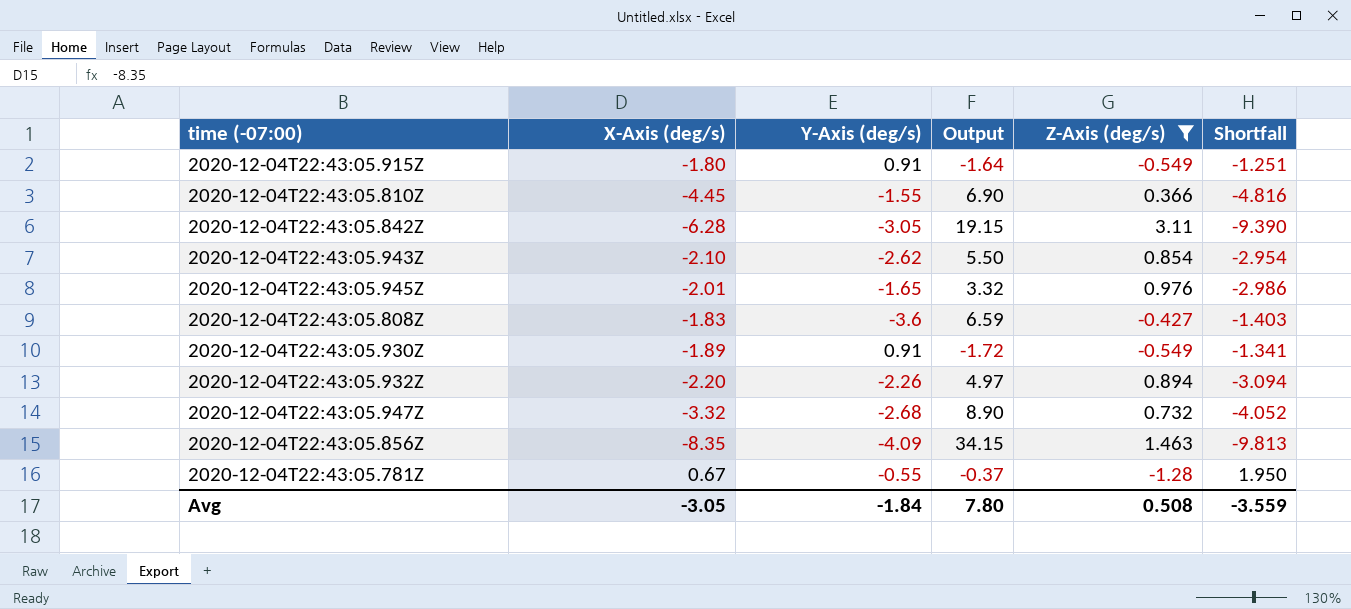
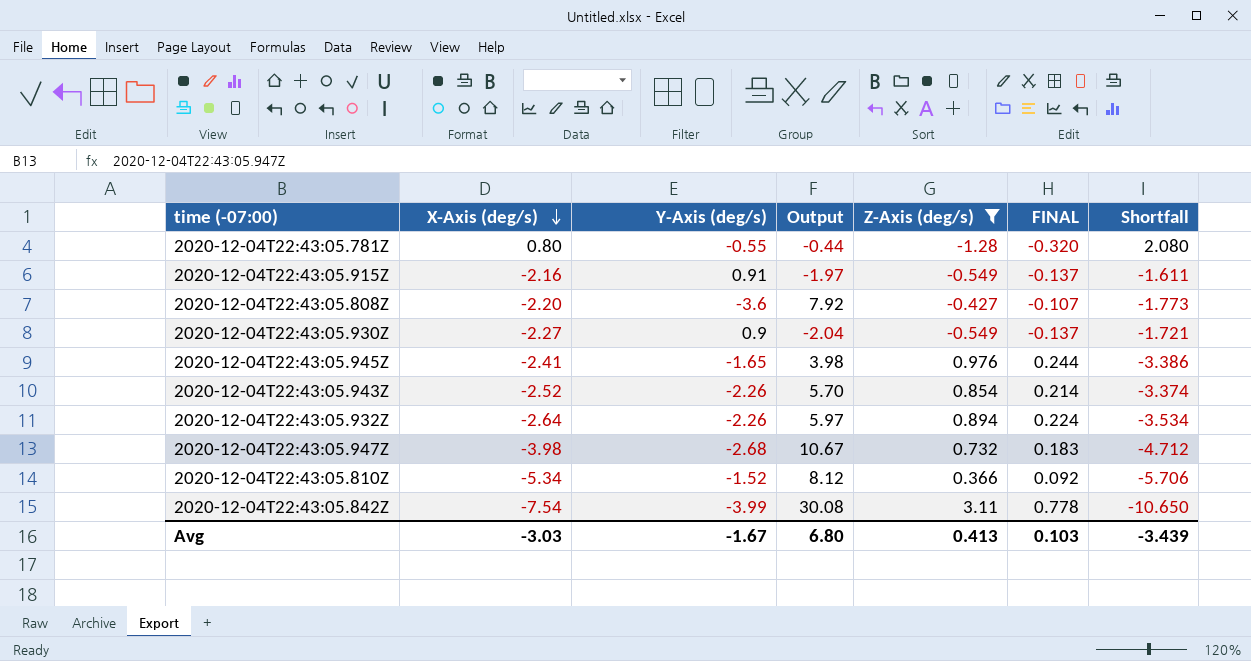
row order: none -> X-Axis (deg/s) descending
column FINAL | formula: none -> [Z-Axis (deg/s)] * 0.25
row 2020-12-04T22:43:05.856Z: -8.35 | -4.09 | 34.15 | 1.463 | -9.813 -> none
2020-12-04T22:43:05.781Z | X-Axis (deg/s): 0.67 -> 0.80
2020-12-04T22:43:05.781Z | Output: -0.37 -> -0.44
2020-12-04T22:43:05.781Z | Shortfall: 1.950 -> 2.080
2020-12-04T22:43:05.915Z | X-Axis (deg/s): -1.80 -> -2.16
2020-12-04T22:43:05.915Z | Output: -1.64 -> -1.97
2020-12-04T22:43:05.915Z | Shortfall: -1.251 -> -1.611
2020-12-04T22:43:05.808Z | X-Axis (deg/s): -1.83 -> -2.20
2020-12-04T22:43:05.808Z | Output: 6.59 -> 7.92
2020-12-04T22:43:05.808Z | Shortfall: -1.403 -> -1.773
2020-12-04T22:43:05.930Z | X-Axis (deg/s): -1.89 -> -2.27
2020-12-04T22:43:05.930Z | Y-Axis (deg/s): 0.91 -> 0.9
2020-12-04T22:43:05.930Z | Output: -1.72 -> -2.04
2020-12-04T22:43:05.930Z | Shortfall: -1.341 -> -1.721
2020-12-04T22:43:05.945Z | X-Axis (deg/s): -2.01 -> -2.41
2020-12-04T22:43:05.945Z | Output: 3.32 -> 3.98
2020-12-04T22:43:05.945Z | Shortfall: -2.986 -> -3.386
2020-12-04T22:43:05.943Z | X-Axis (deg/s): -2.10 -> -2.52
2020-12-04T22:43:05.943Z | Y-Axis (deg/s): -2.62 -> -2.26
2020-12-04T22:43:05.943Z | Output: 5.50 -> 5.70
2020-12-04T22:43:05.943Z | Shortfall: -2.954 -> -3.374
2020-12-04T22:43:05.932Z | X-Axis (deg/s): -2.20 -> -2.64
2020-12-04T22:43:05.932Z | Output: 4.97 -> 5.97
2020-12-04T22:43:05.932Z | Shortfall: -3.094 -> -3.534
2020-12-04T22:43:05.947Z | X-Axis (deg/s): -3.32 -> -3.98
2020-12-04T22:43:05.947Z | Output: 8.90 -> 10.67
2020-12-04T22:43:05.947Z | Shortfall: -4.052 -> -4.712
2020-12-04T22:43:05.810Z | X-Axis (deg/s): -4.45 -> -5.34
2020-12-04T22:43:05.810Z | Y-Axis (deg/s): -1.55 -> -1.52
2020-12-04T22:43:05.810Z | Output: 6.90 -> 8.12
2020-12-04T22:43:05.810Z | Shortfall: -4.816 -> -5.706
2020-12-04T22:43:05.842Z | X-Axis (deg/s): -6.28 -> -7.54
2020-12-04T22:43:05.842Z | Y-Axis (deg/s): -3.05 -> -3.99
2020-12-04T22:43:05.842Z | Output: 19.15 -> 30.08
2020-12-04T22:43:05.842Z | Shortfall: -9.390 -> -10.650
Avg | X-Axis (deg/s): -3.05 -> -3.03
Avg | Y-Axis (deg/s): -1.84 -> -1.67
Avg | Output: 7.80 -> 6.80
Avg | Z-Axis (deg/s): 0.508 -> 0.413
Avg | Shortfall: -3.559 -> -3.439

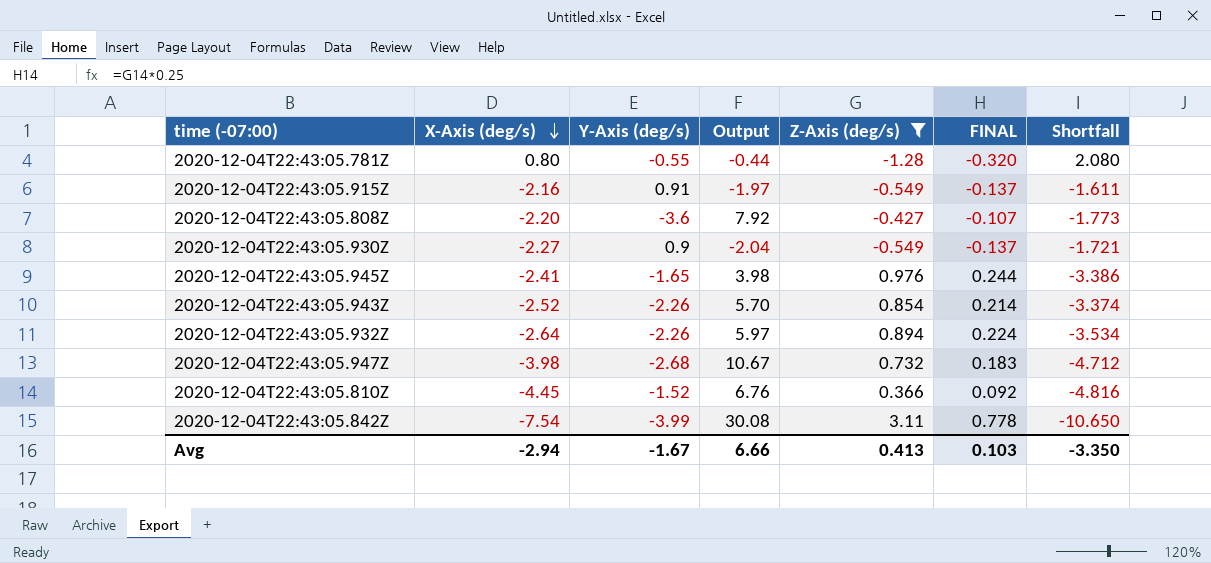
2020-12-04T22:43:05.810Z | X-Axis (deg/s): -5.34 -> -4.45
2020-12-04T22:43:05.810Z | Output: 8.12 -> 6.76
2020-12-04T22:43:05.810Z | Shortfall: -5.706 -> -4.816
Avg | X-Axis (deg/s): -3.03 -> -2.94
Avg | Output: 6.80 -> 6.66
Avg | Shortfall: -3.439 -> -3.350

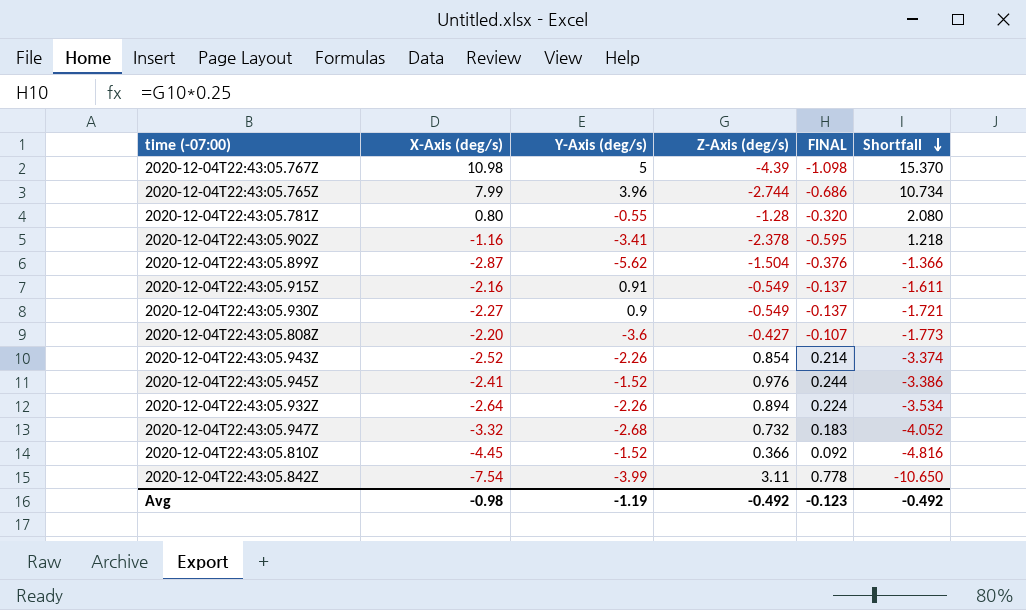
filter: Z-Axis (deg/s) >= -1.28 -> none
row order: X-Axis (deg/s) descending -> Shortfall descending
column Output | formula: [X-Axis (deg/s)] * [Y-Axis (deg/s)] -> none
2020-12-04T22:43:05.945Z | Y-Axis (deg/s): -1.65 -> -1.52
2020-12-04T22:43:05.947Z | X-Axis (deg/s): -3.98 -> -3.32
2020-12-04T22:43:05.947Z | Shortfall: -4.712 -> -4.052
Avg | X-Axis (deg/s): -2.94 -> -0.98
Avg | Y-Axis (deg/s): -1.67 -> -1.19
Avg | Z-Axis (deg/s): 0.413 -> -0.492
Avg | FINAL: 0.103 -> -0.123
Avg | Shortfall: -3.350 -> -0.492

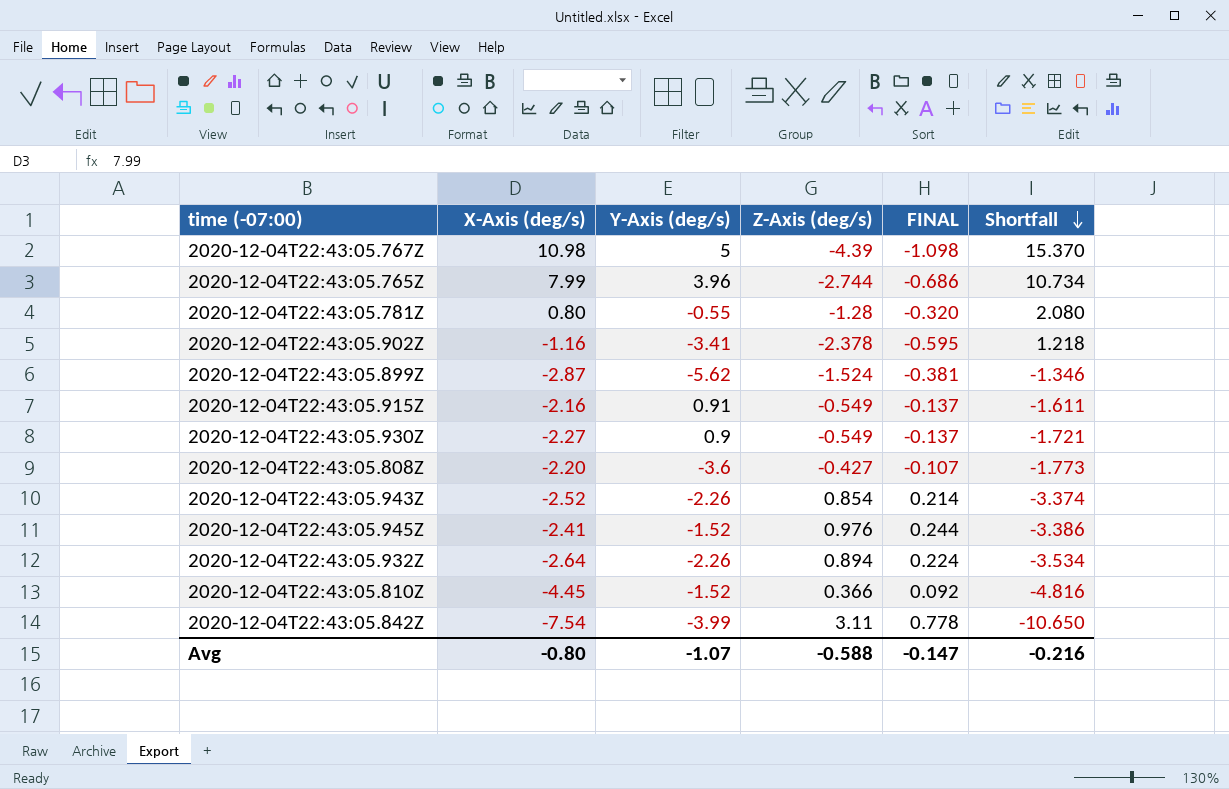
row 2020-12-04T22:43:05.947Z: -3.32 | -2.68 | 0.732 | 0.183 | -4.052 -> none
2020-12-04T22:43:05.899Z | Z-Axis (deg/s): -1.504 -> -1.524
2020-12-04T22:43:05.899Z | FINAL: -0.376 -> -0.381
2020-12-04T22:43:05.899Z | Shortfall: -1.366 -> -1.346
Avg | X-Axis (deg/s): -0.98 -> -0.80
Avg | Y-Axis (deg/s): -1.19 -> -1.07
Avg | Z-Axis (deg/s): -0.492 -> -0.588
Avg | FINAL: -0.123 -> -0.147
Avg | Shortfall: -0.492 -> -0.216

